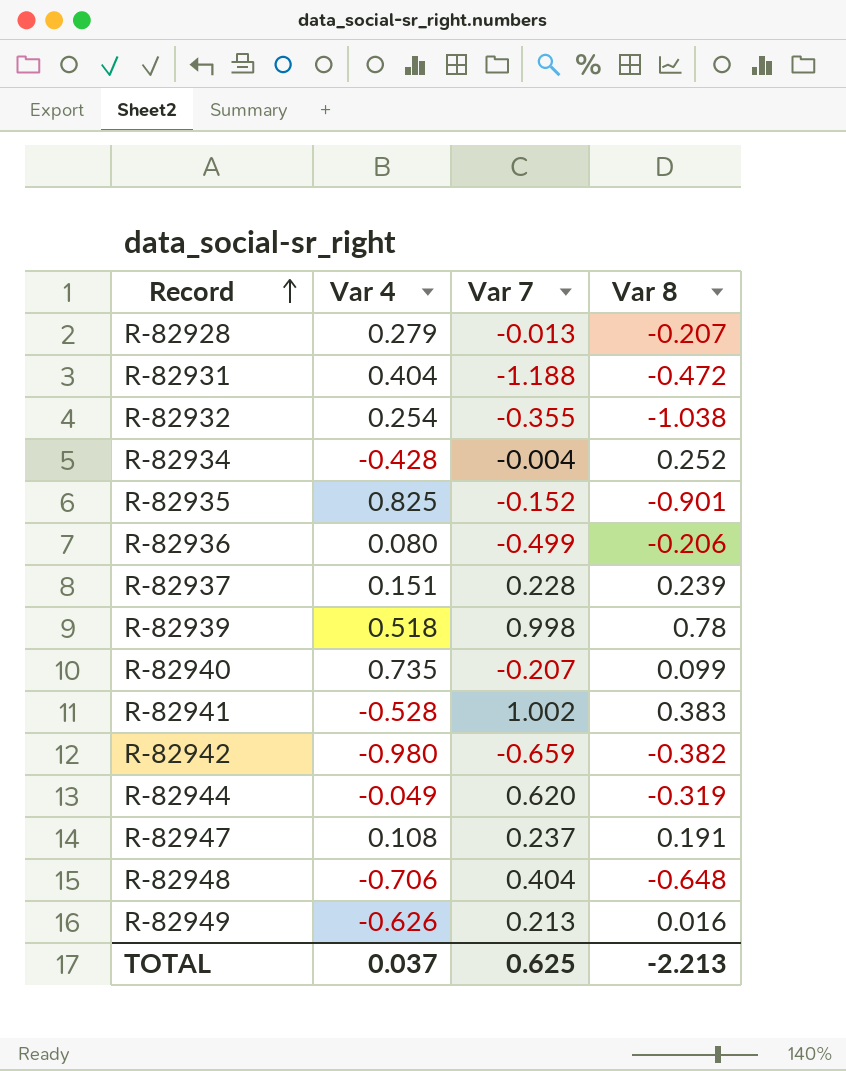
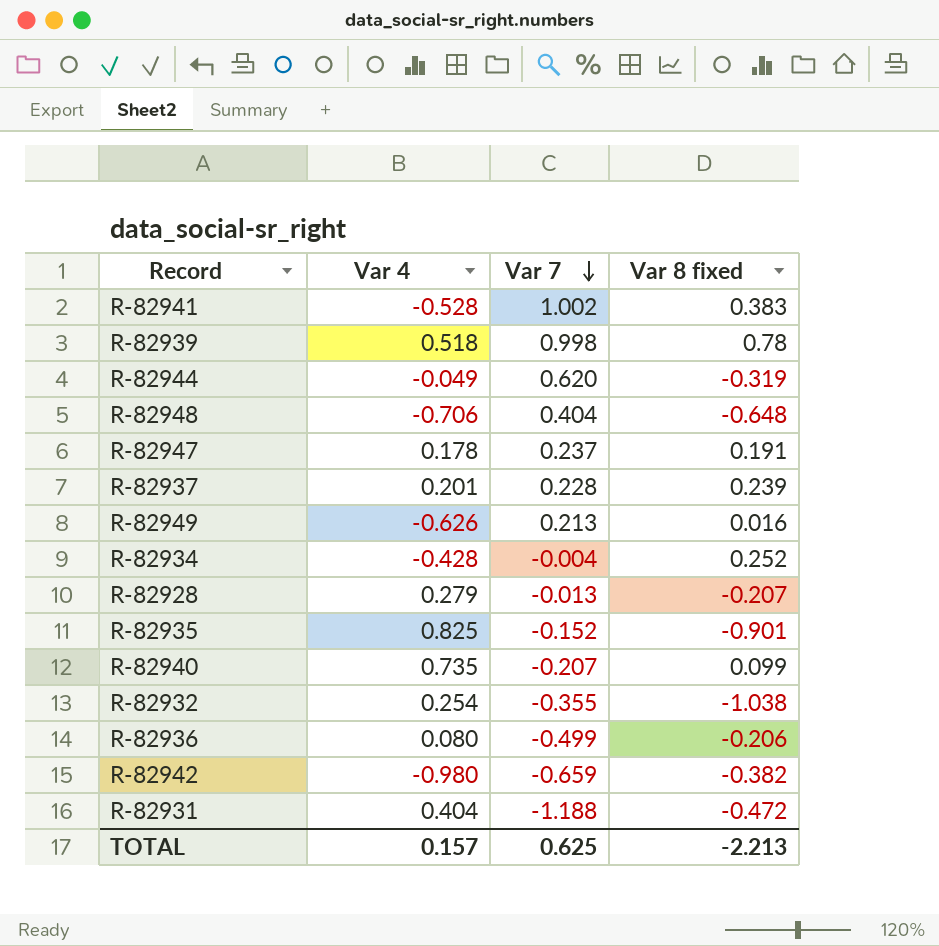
row order: Record ascending -> Var 7 descending
column name: Var 8 -> Var 8 fixed
R-82947 | Var 4: 0.108 -> 0.178
R-82937 | Var 4: 0.151 -> 0.201
TOTAL | Var 4: 0.037 -> 0.157

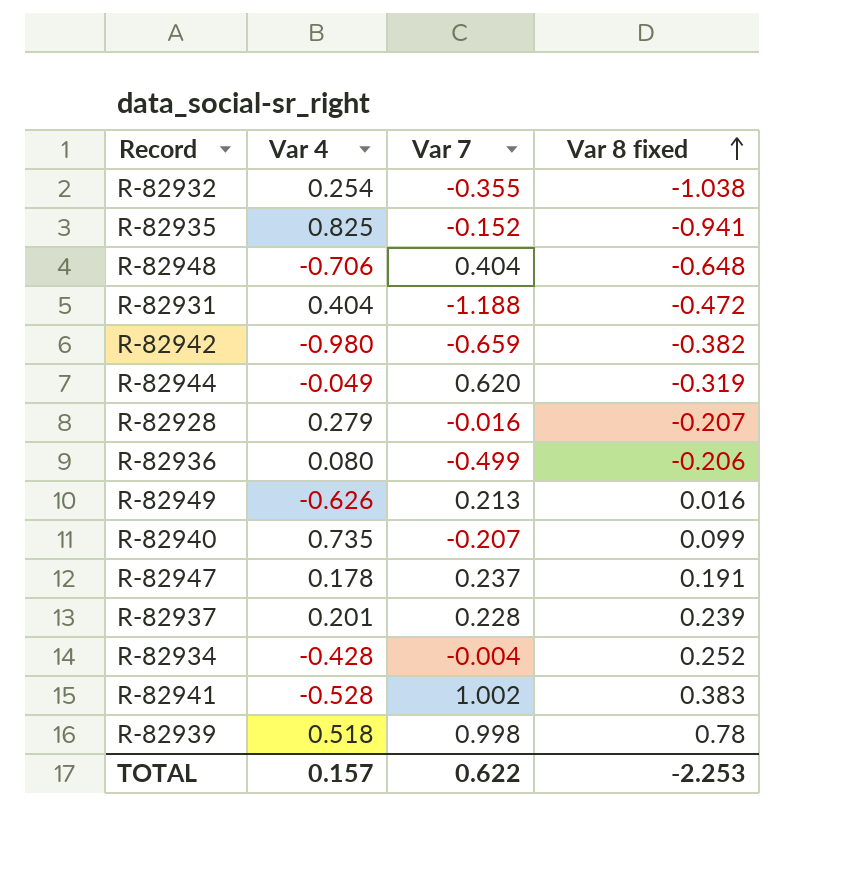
row order: Var 7 descending -> Var 8 fixed ascending
R-82935 | Var 8 fixed: -0.901 -> -0.941
R-82928 | Var 7: -0.013 -> -0.016
TOTAL | Var 7: 0.625 -> 0.622
TOTAL | Var 8 fixed: -2.213 -> -2.253

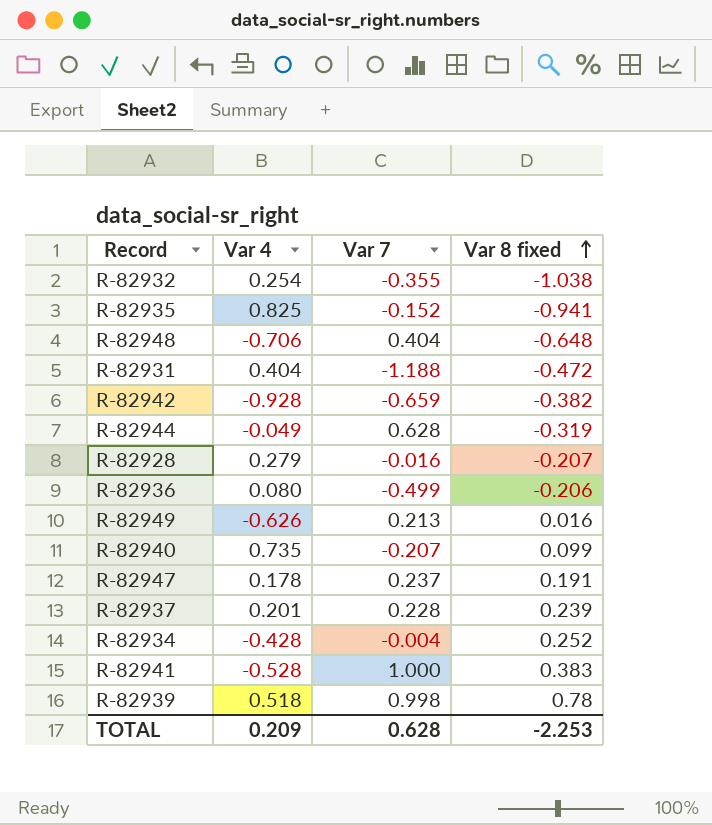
R-82942 | Var 4: -0.980 -> -0.928
R-82944 | Var 7: 0.620 -> 0.628
R-82941 | Var 7: 1.002 -> 1.000
TOTAL | Var 4: 0.157 -> 0.209
TOTAL | Var 7: 0.622 -> 0.628

